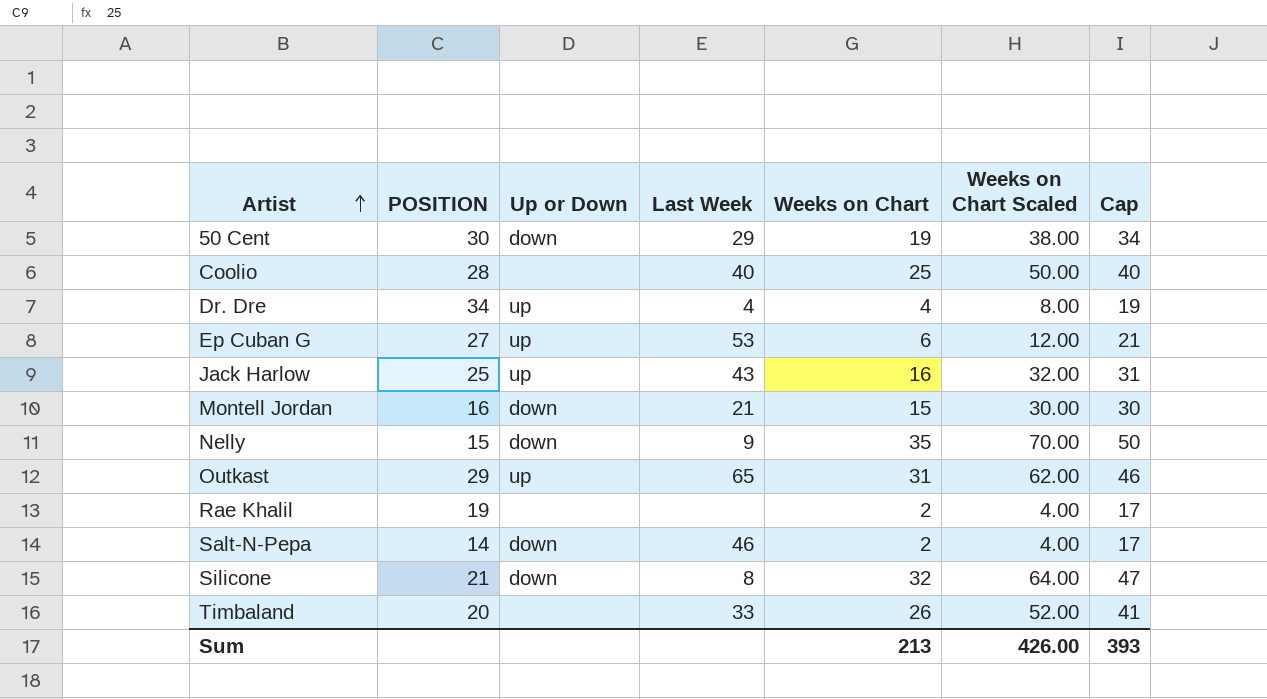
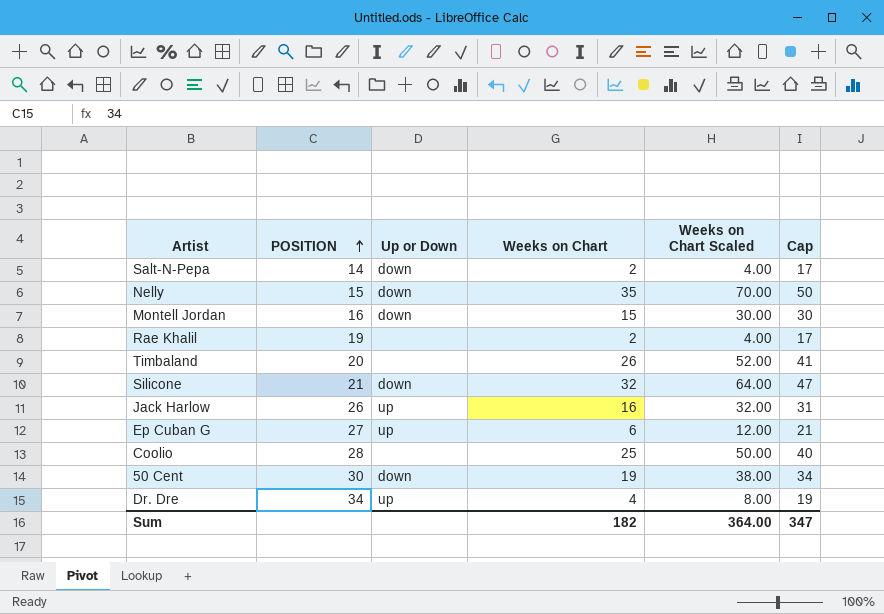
row order: Artist ascending -> POSITION ascending
column Last Week | position: 4 -> none
row Outkast: 29 | up | 65 | 31 | 62.00 | 46 -> none
Jack Harlow | POSITION: 25 -> 26
Sum | Weeks on Chart: 213 -> 182
Sum | Weeks on Chart Scaled: 426.00 -> 364.00
Sum | Cap: 393 -> 347

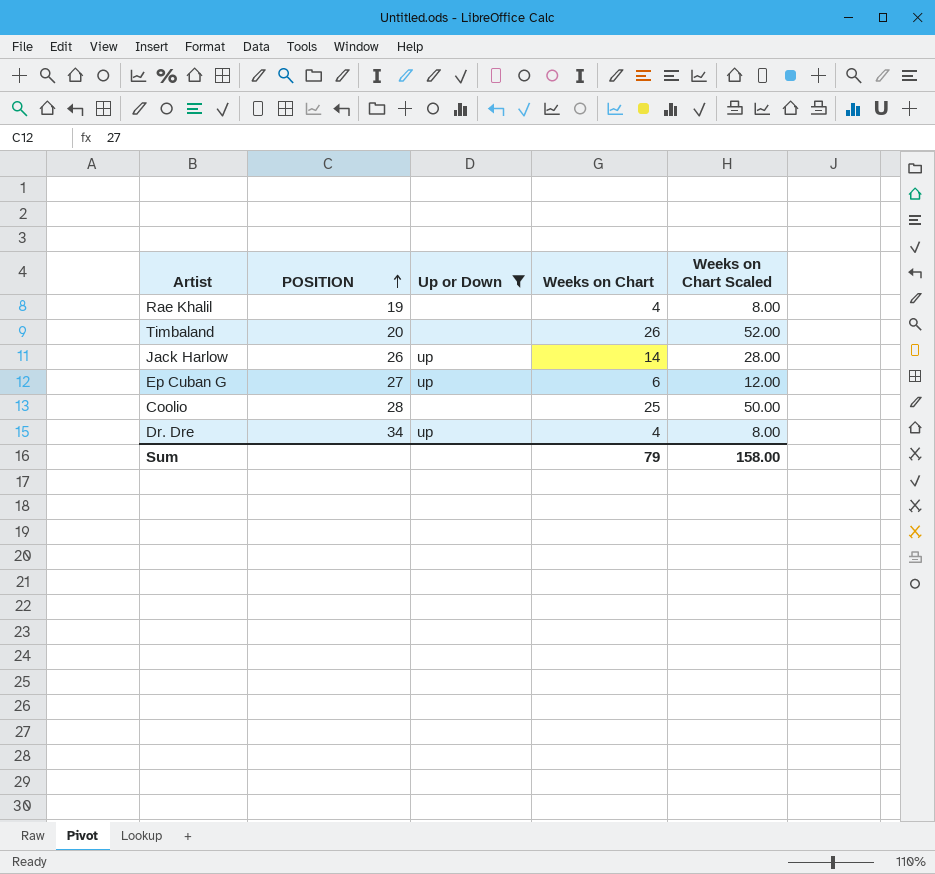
filter: none -> Up or Down != down
column Cap | formula: [Weeks on Chart] + 15 -> none
Rae Khalil | Weeks on Chart: 2 -> 4
Rae Khalil | Weeks on Chart Scaled: 4.00 -> 8.00
Jack Harlow | Weeks on Chart: 16 -> 14
Jack Harlow | Weeks on Chart Scaled: 32.00 -> 28.00
Sum | Weeks on Chart: 182 -> 79
Sum | Weeks on Chart Scaled: 364.00 -> 158.00

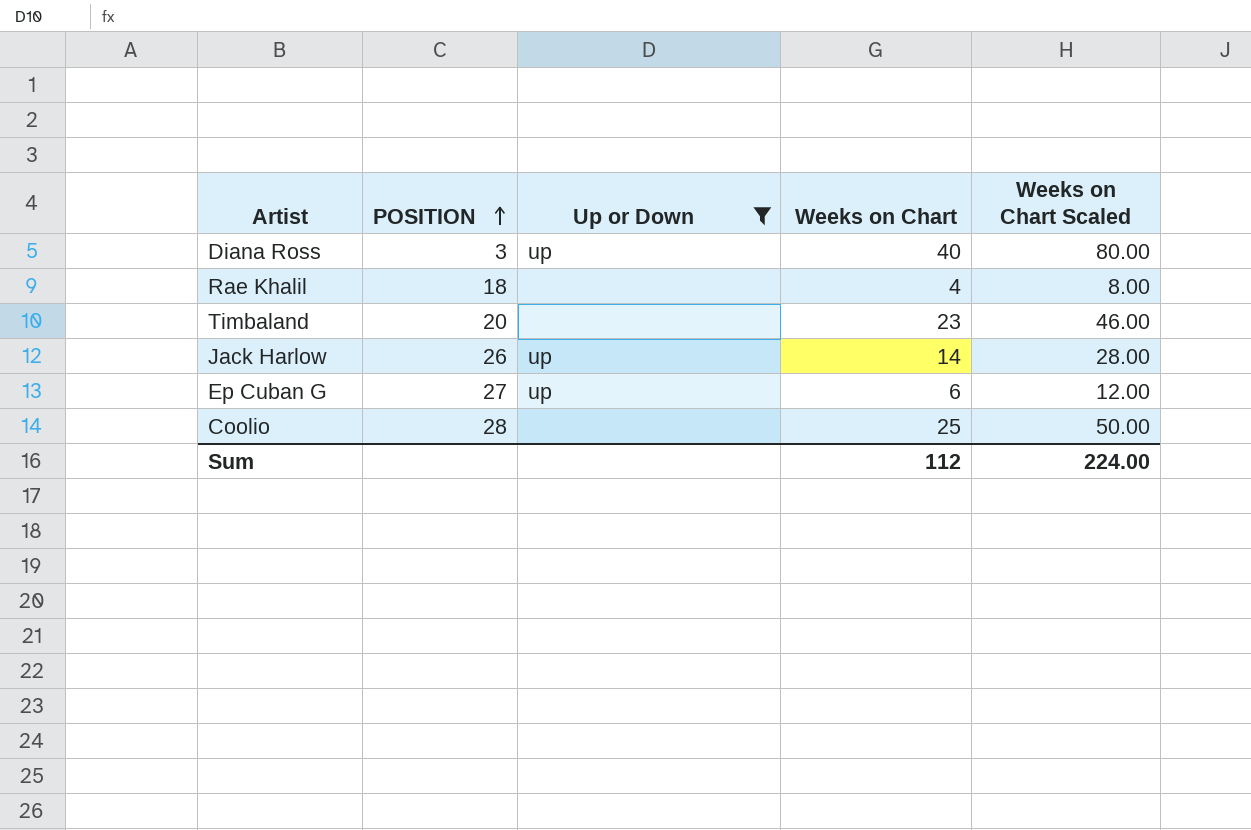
row Dr. Dre: 34 | up | 4 | 8.00 -> none
row Diana Ross: none -> 3 | up | 40 | 80.00
Rae Khalil | POSITION: 19 -> 18
Timbaland | Weeks on Chart: 26 -> 23
Timbaland | Weeks on Chart Scaled: 52.00 -> 46.00
Sum | Weeks on Chart: 79 -> 112
Sum | Weeks on Chart Scaled: 158.00 -> 224.00

